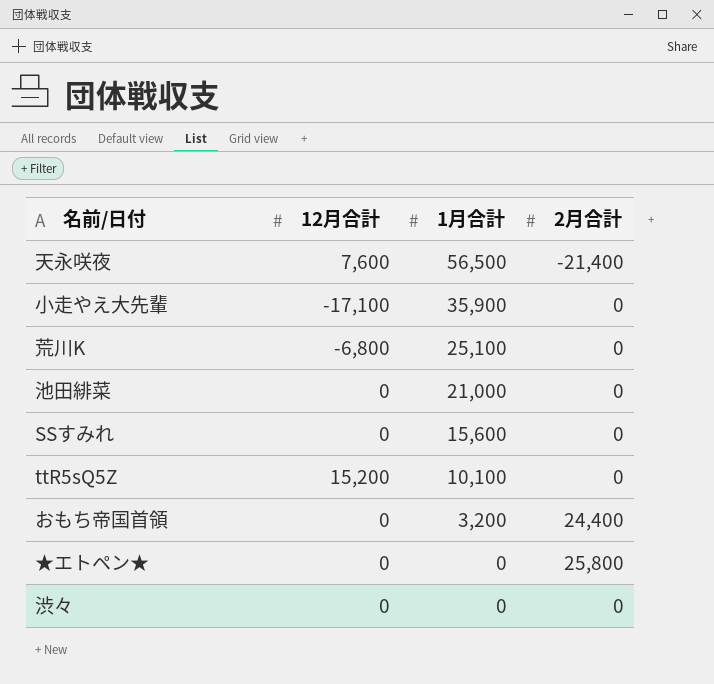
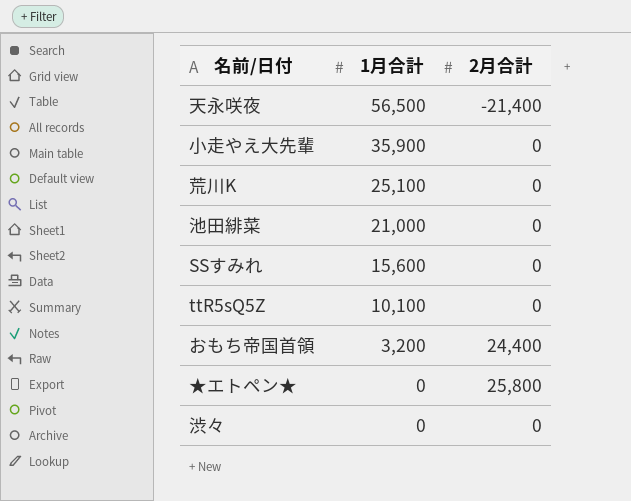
column 12月合計 | position: 2 -> none

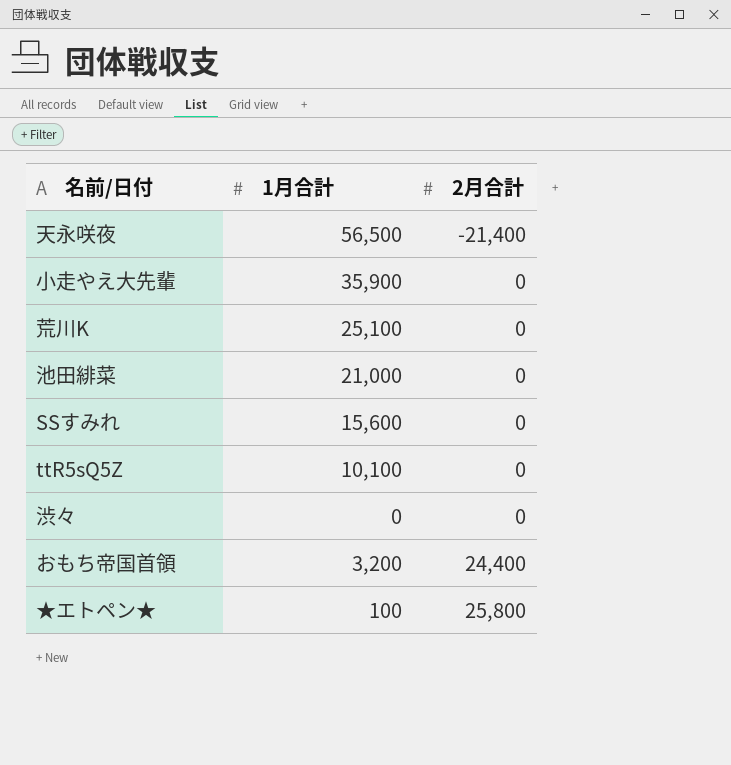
row order: 1月合計 descending -> 2月合計 ascending
★エトペン★ | 1月合計: 0 -> 100

